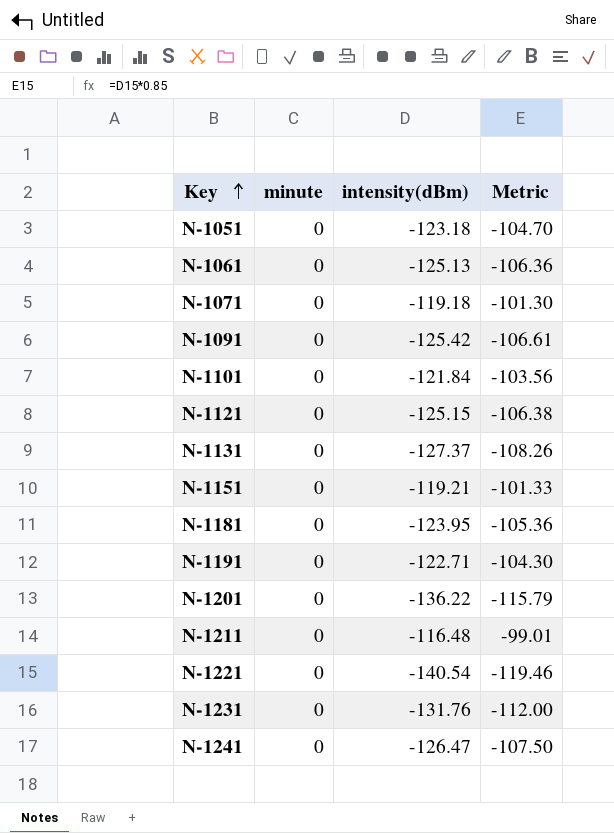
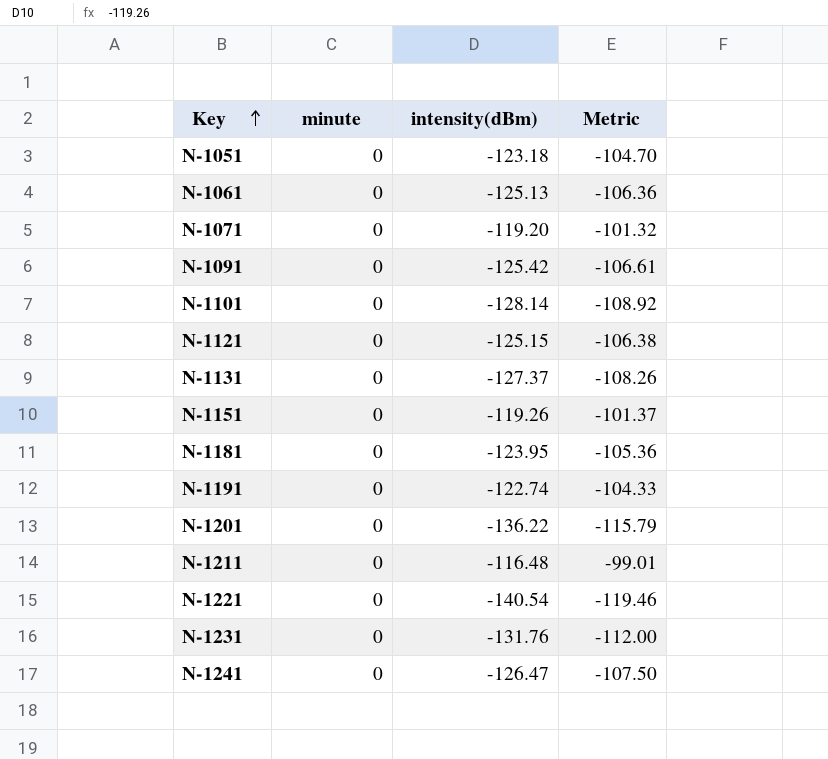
N-1071 | intensity(dBm): -119.18 -> -119.20
N-1071 | Metric: -101.30 -> -101.32
N-1101 | intensity(dBm): -121.84 -> -128.14
N-1101 | Metric: -103.56 -> -108.92
N-1151 | intensity(dBm): -119.21 -> -119.26
N-1151 | Metric: -101.33 -> -101.37
N-1191 | intensity(dBm): -122.71 -> -122.74
N-1191 | Metric: -104.30 -> -104.33

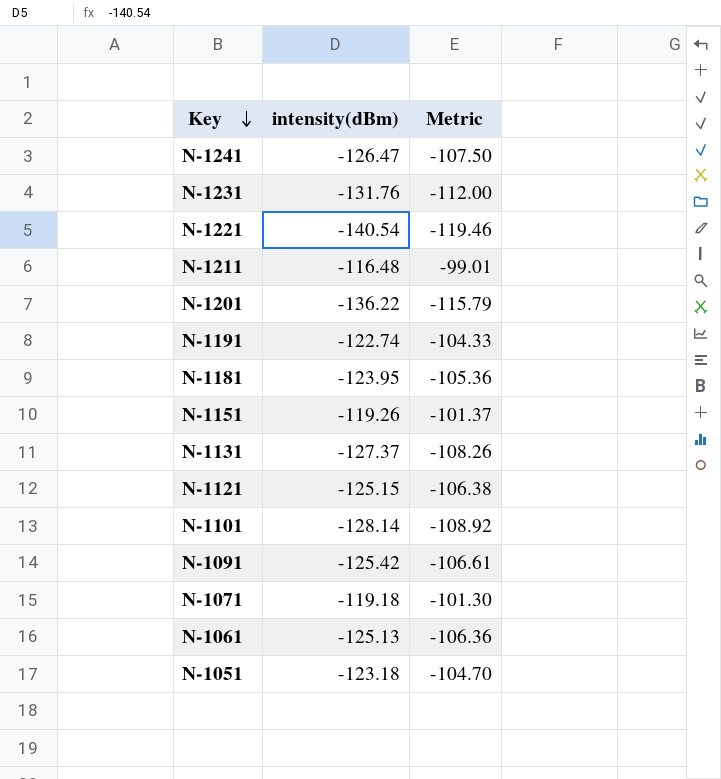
row order: Key ascending -> Key descending
column minute | position: 2 -> none
N-1071 | intensity(dBm): -119.20 -> -119.18
N-1071 | Metric: -101.32 -> -101.30

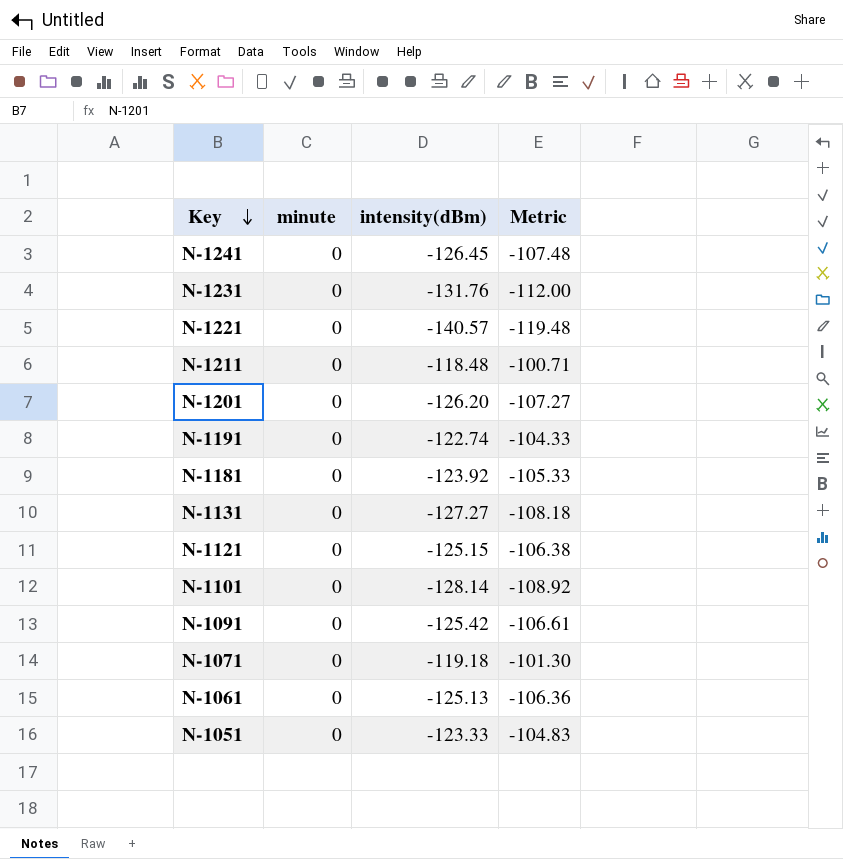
column minute | position: none -> 2
row N-1151: -119.26 | -101.37 -> none
N-1241 | intensity(dBm): -126.47 -> -126.45
N-1241 | Metric: -107.50 -> -107.48
N-1221 | intensity(dBm): -140.54 -> -140.57
N-1221 | Metric: -119.46 -> -119.48
N-1211 | intensity(dBm): -116.48 -> -118.48
N-1211 | Metric: -99.01 -> -100.71
N-1201 | intensity(dBm): -136.22 -> -126.20
N-1201 | Metric: -115.79 -> -107.27
N-1181 | intensity(dBm): -123.95 -> -123.92
N-1181 | Metric: -105.36 -> -105.33
N-1131 | intensity(dBm): -127.37 -> -127.27
N-1131 | Metric: -108.26 -> -108.18
N-1051 | intensity(dBm): -123.18 -> -123.33
N-1051 | Metric: -104.70 -> -104.83

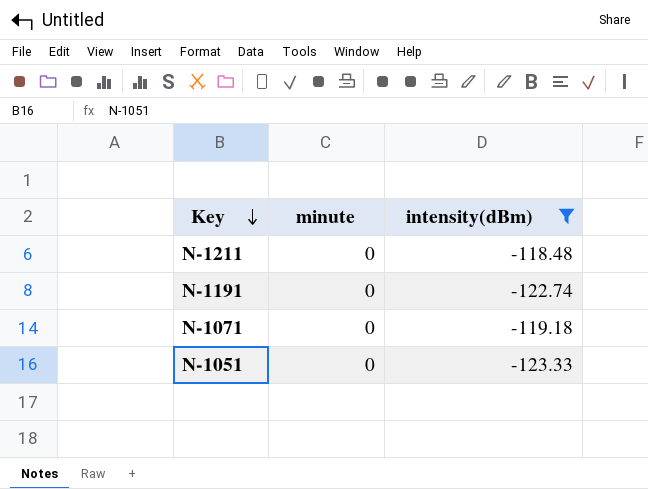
filter: none -> intensity(dBm) >= -123.33
column Metric | formula: [intensity(dBm)] * 0.85 -> none

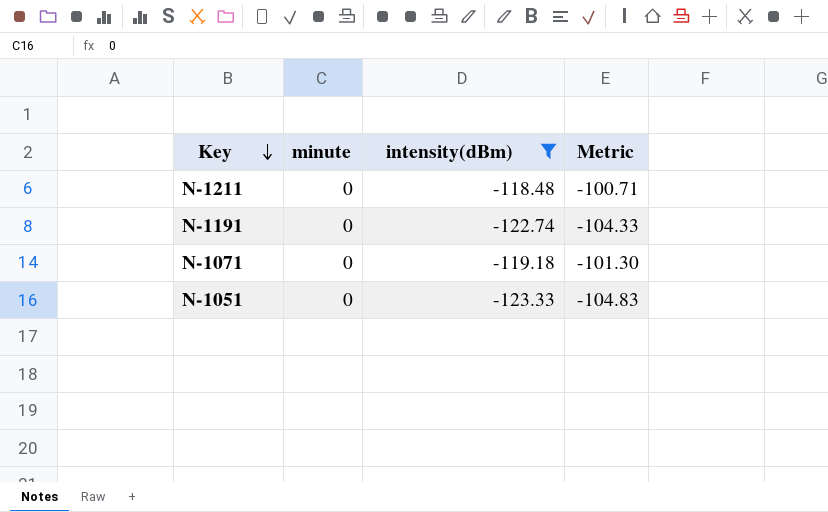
column Metric | formula: none -> [intensity(dBm)] * 0.85

